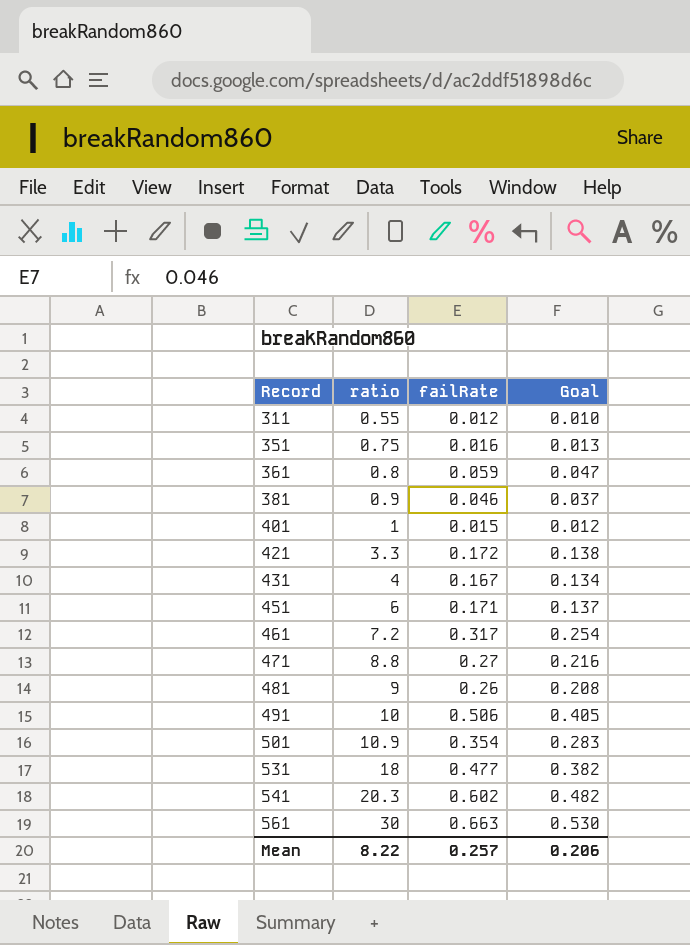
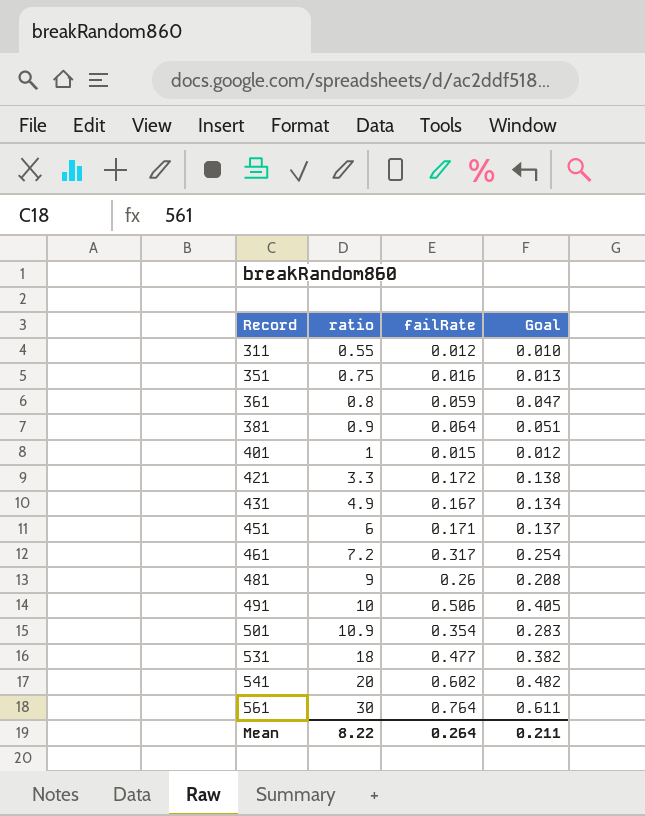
row 471: 8.8 | 0.27 | 0.216 -> none
381 | failRate: 0.046 -> 0.064
381 | Goal: 0.037 -> 0.051
431 | ratio: 4 -> 4.9
541 | ratio: 20.3 -> 20
561 | failRate: 0.663 -> 0.764
561 | Goal: 0.530 -> 0.611
Mean | failRate: 0.257 -> 0.264
Mean | Goal: 0.206 -> 0.211

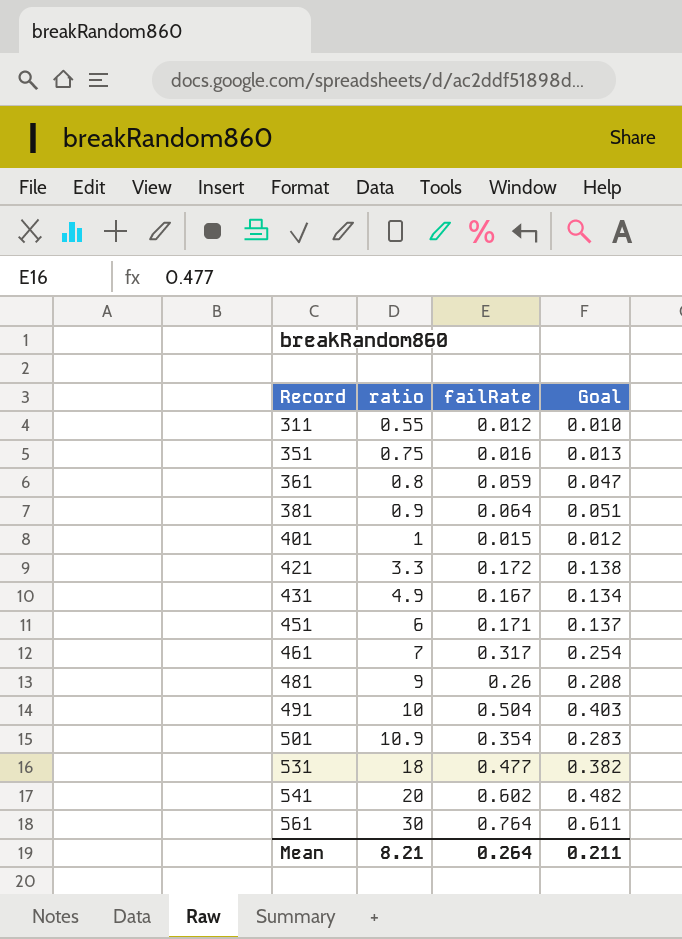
461 | ratio: 7.2 -> 7
491 | failRate: 0.506 -> 0.504
491 | Goal: 0.405 -> 0.403
Mean | ratio: 8.22 -> 8.21

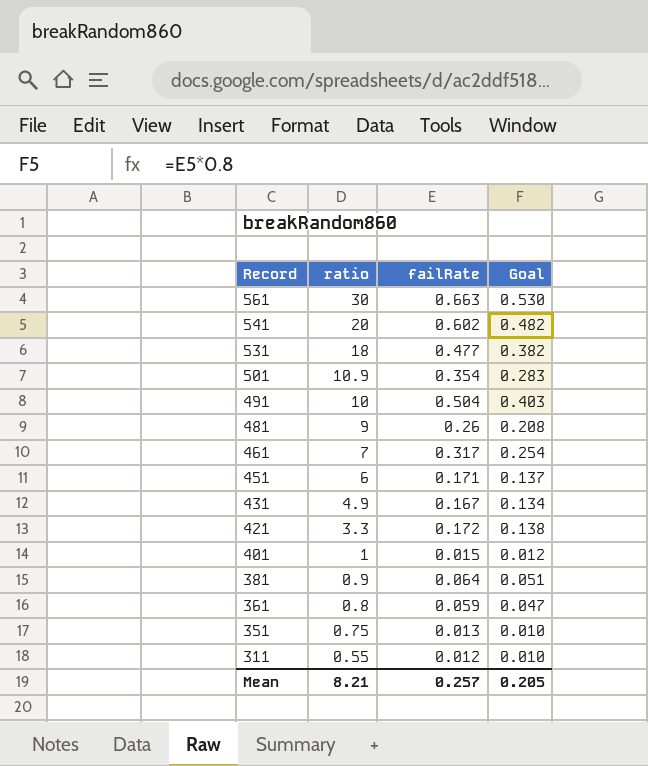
row order: Record ascending -> Record descending
561 | failRate: 0.764 -> 0.663
561 | Goal: 0.611 -> 0.530
351 | failRate: 0.016 -> 0.013
351 | Goal: 0.013 -> 0.010
Mean | failRate: 0.264 -> 0.257
Mean | Goal: 0.211 -> 0.205

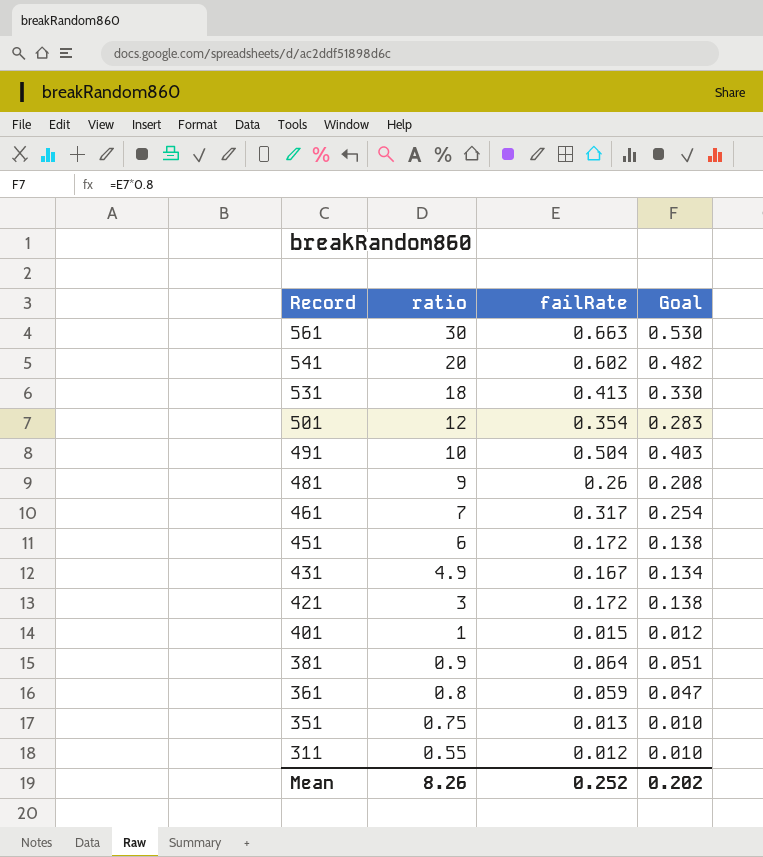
531 | failRate: 0.477 -> 0.413
531 | Goal: 0.382 -> 0.330
501 | ratio: 10.9 -> 12
451 | failRate: 0.171 -> 0.172
451 | Goal: 0.137 -> 0.138
421 | ratio: 3.3 -> 3
Mean | ratio: 8.21 -> 8.26
Mean | failRate: 0.257 -> 0.252
Mean | Goal: 0.205 -> 0.202

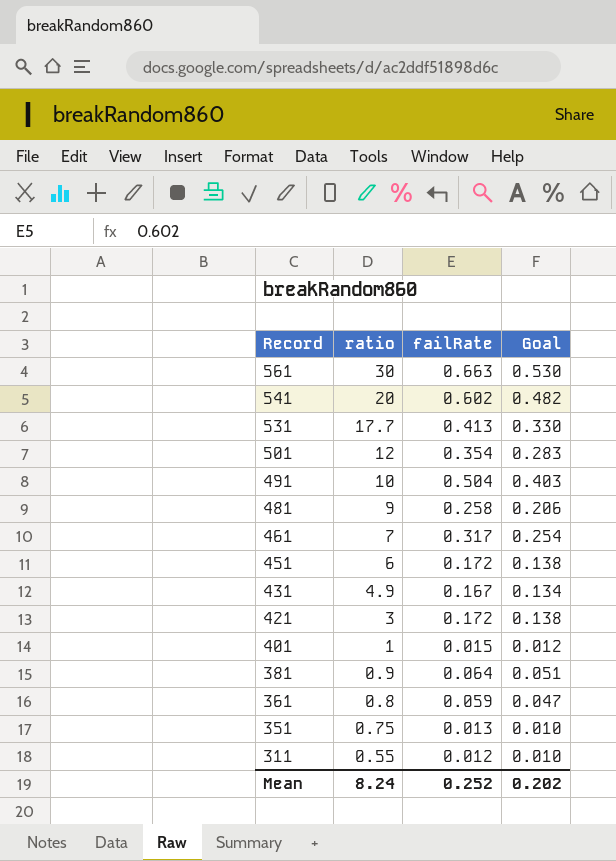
531 | ratio: 18 -> 17.7
481 | failRate: 0.26 -> 0.258
481 | Goal: 0.208 -> 0.206
Mean | ratio: 8.26 -> 8.24

